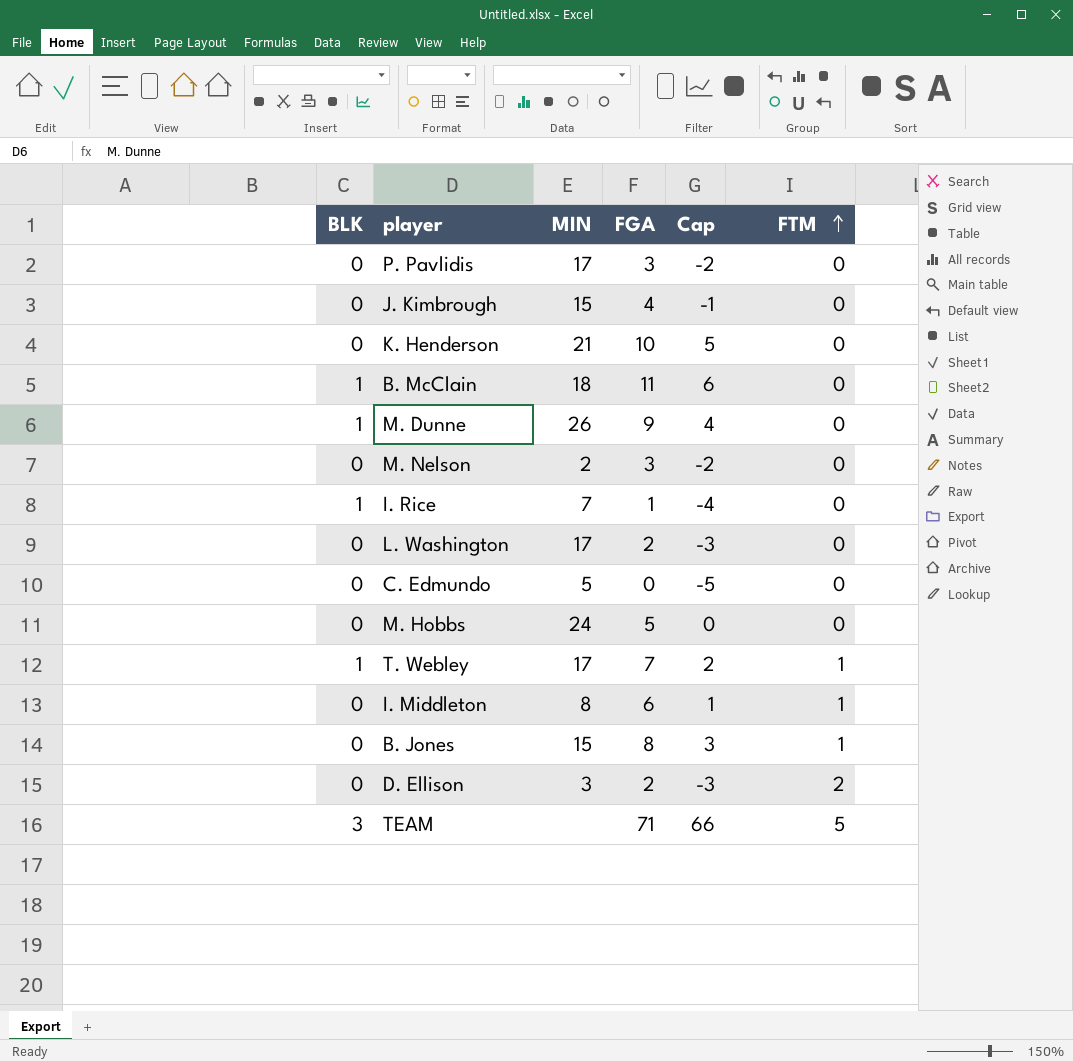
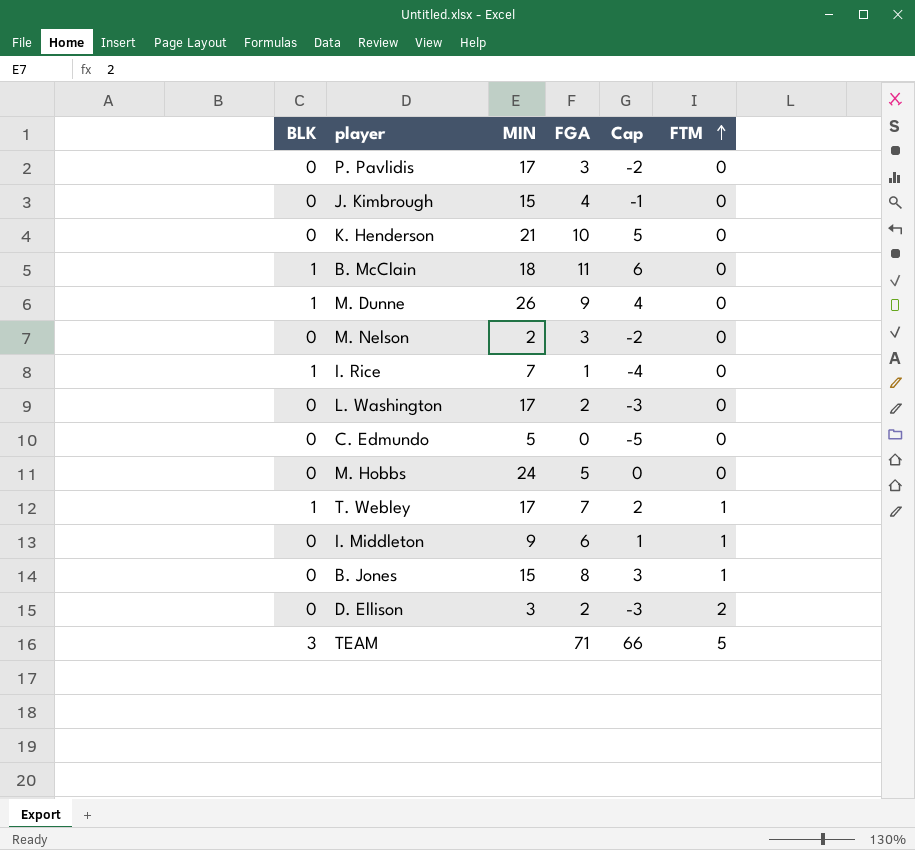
I. Middleton | MIN: 8 -> 9

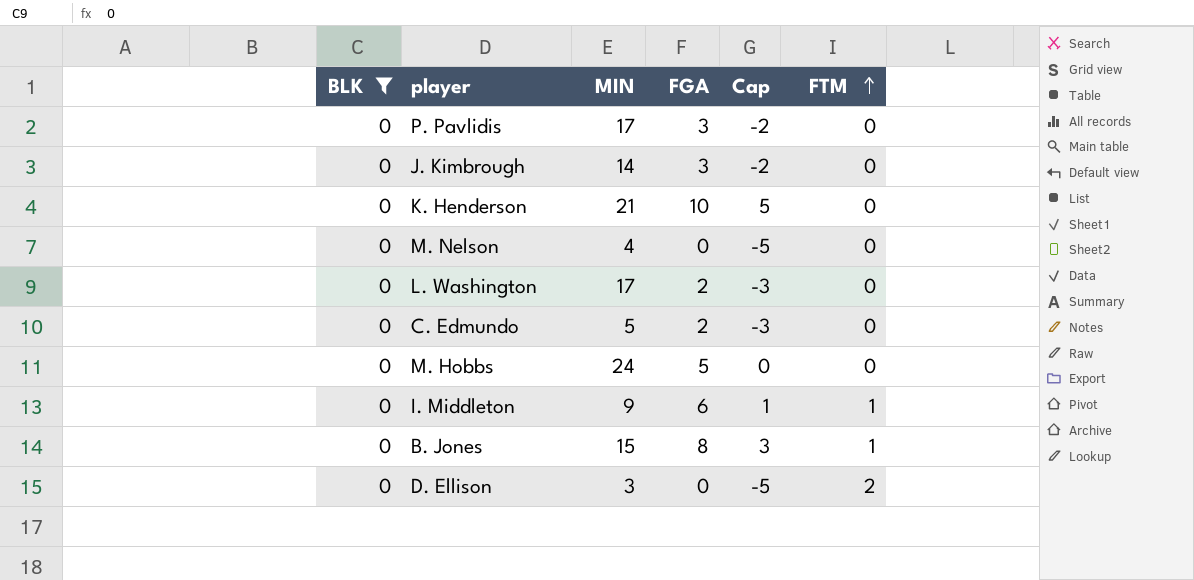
filter: none -> BLK = 0
J. Kimbrough | MIN: 15 -> 14
J. Kimbrough | FGA: 4 -> 3
J. Kimbrough | Cap: -1 -> -2
M. Nelson | MIN: 2 -> 4
M. Nelson | FGA: 3 -> 0
M. Nelson | Cap: -2 -> -5
C. Edmundo | FGA: 0 -> 2
C. Edmundo | Cap: -5 -> -3
D. Ellison | FGA: 2 -> 0
D. Ellison | Cap: -3 -> -5

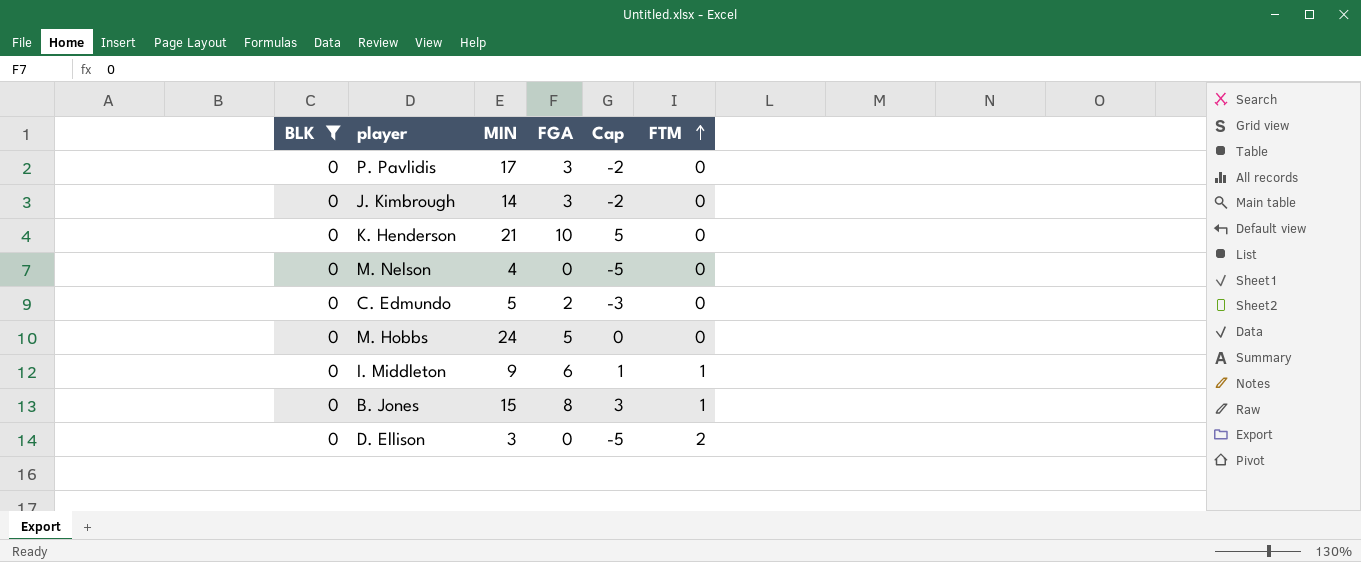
row L. Washington: 0 | 17 | 2 | -3 | 0 -> none

